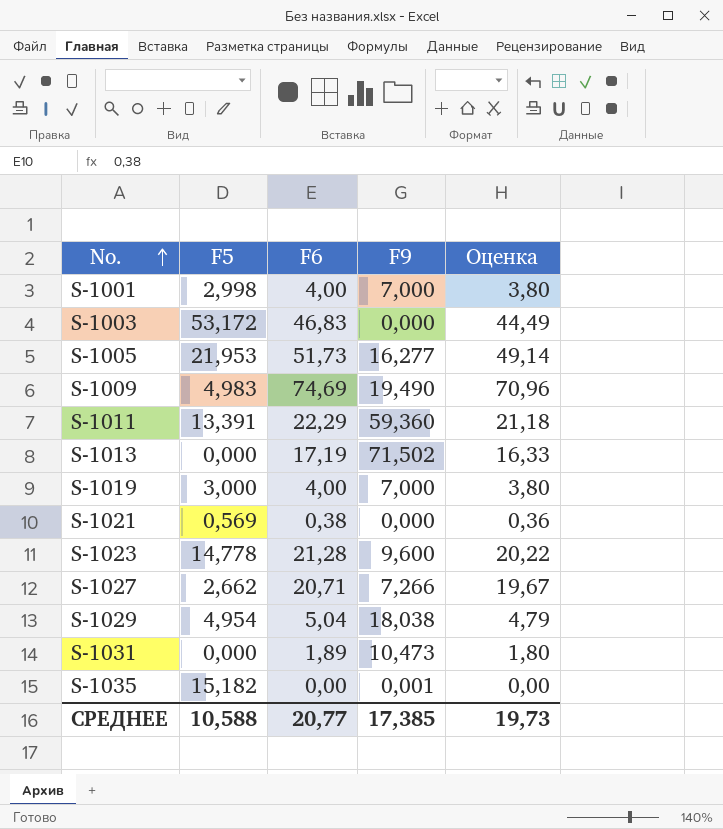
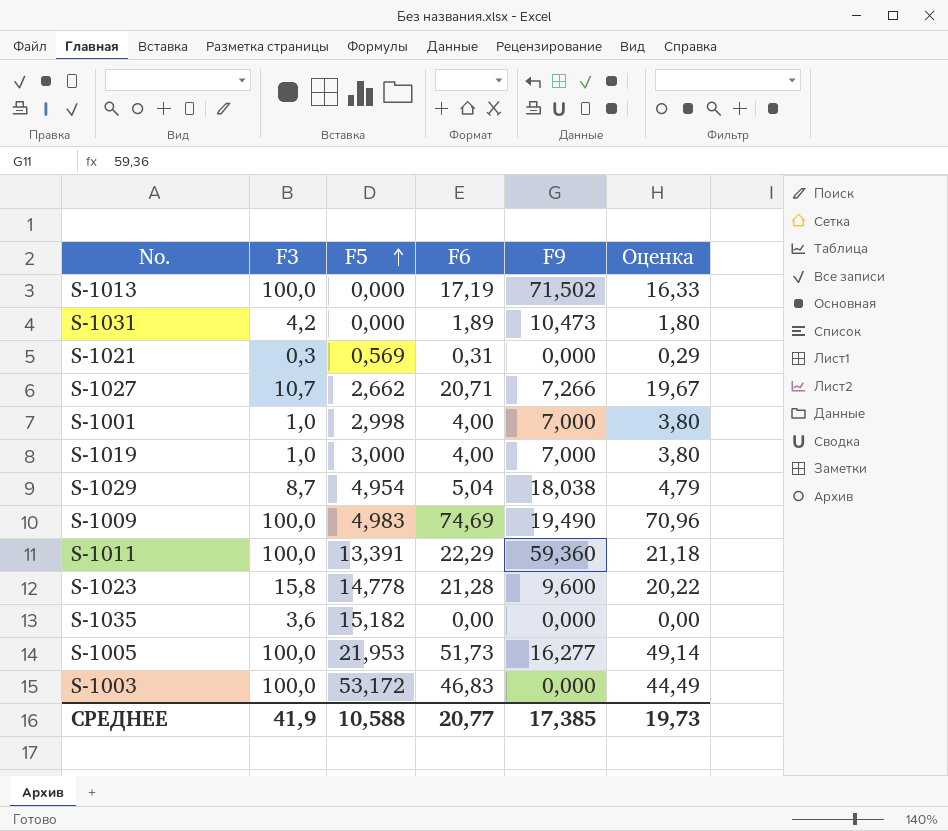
row order: No. ascending -> F5 ascending
column F3 | position: none -> 2
S-1021 | F6: 0,38 -> 0,31
S-1021 | Оценка: 0,36 -> 0,29
S-1035 | F9: 0,001 -> 0,000

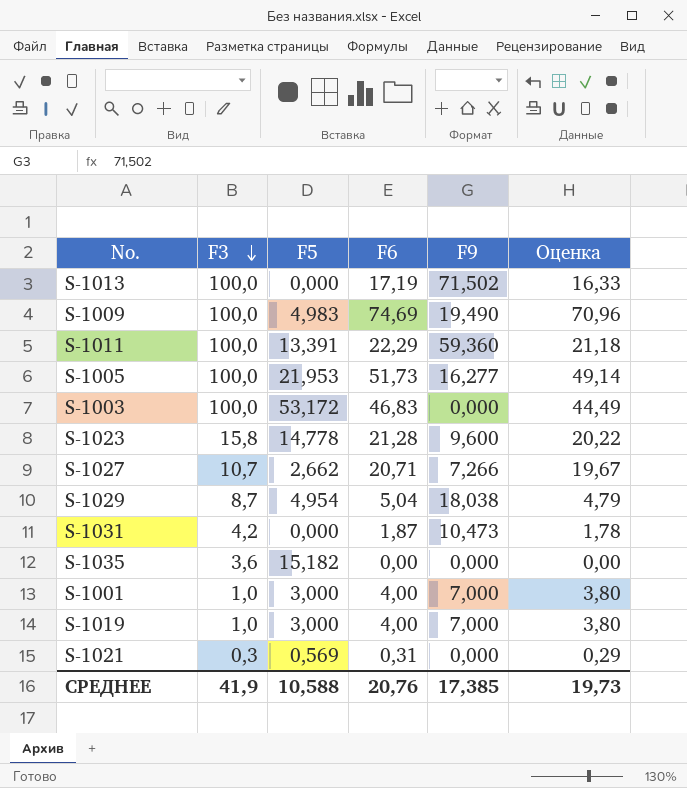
row order: F5 ascending -> F3 descending
S-1031 | F6: 1,89 -> 1,87
S-1031 | Оценка: 1,80 -> 1,78
S-1001 | F5: 2,998 -> 3,000
СРЕДНЕЕ | F6: 20,77 -> 20,76

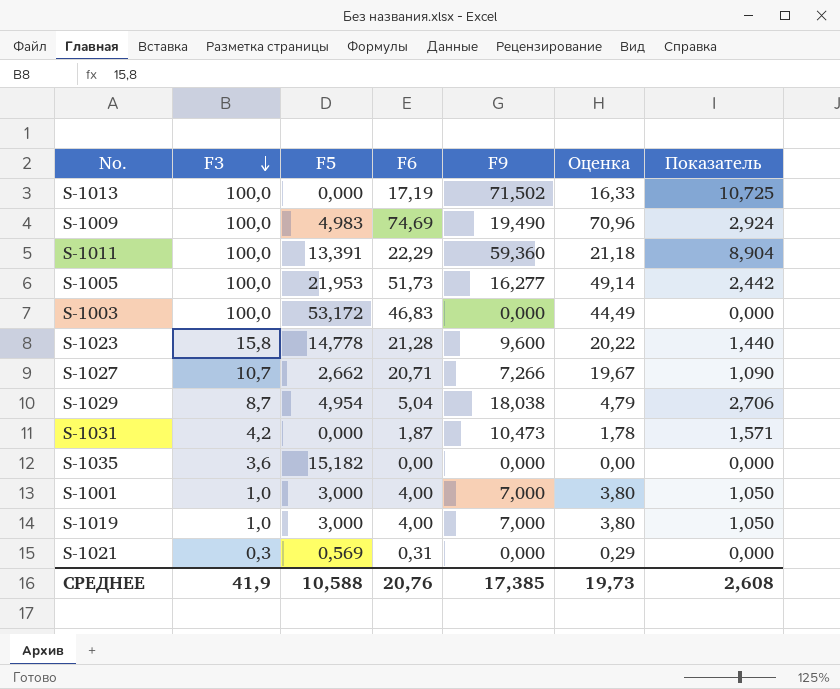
column Показатель | formula: none -> [F9] * 0,15

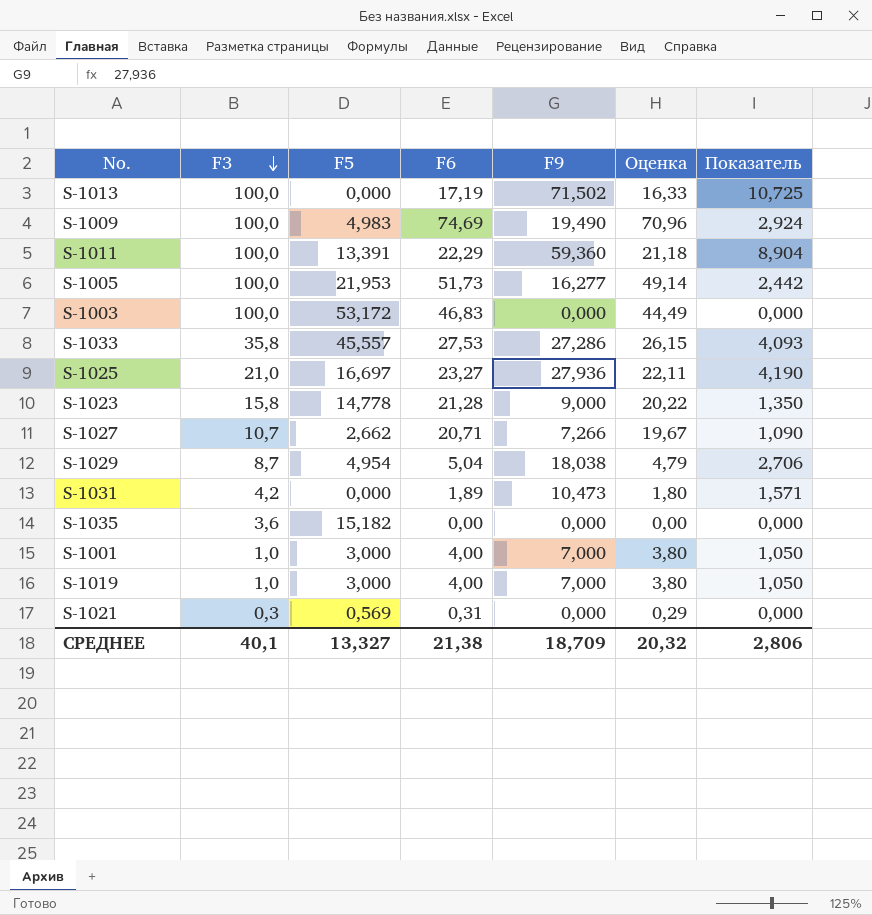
row S-1033: none -> 35,8 | 45,557 | 27,53 | 27,286 | 26,15 | 4,093
row S-1025: none -> 21,0 | 16,697 | 23,27 | 27,936 | 22,11 | 4,190
S-1023 | F9: 9,600 -> 9,000
S-1023 | Показатель: 1,440 -> 1,350
S-1031 | F6: 1,87 -> 1,89
S-1031 | Оценка: 1,78 -> 1,80
СРЕДНЕЕ | F3: 41,9 -> 40,1
СРЕДНЕЕ | F5: 10,588 -> 13,327
СРЕДНЕЕ | F6: 20,76 -> 21,38
СРЕДНЕЕ | F9: 17,385 -> 18,709
СРЕДНЕЕ | Оценка: 19,73 -> 20,32
СРЕДНЕЕ | Показатель: 2,608 -> 2,806

